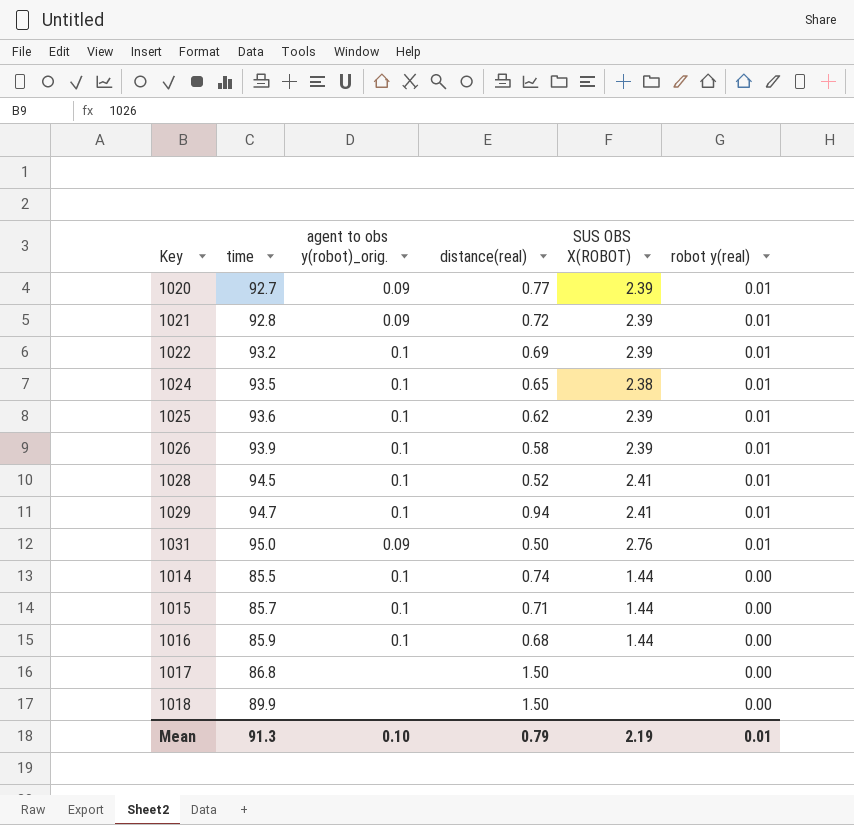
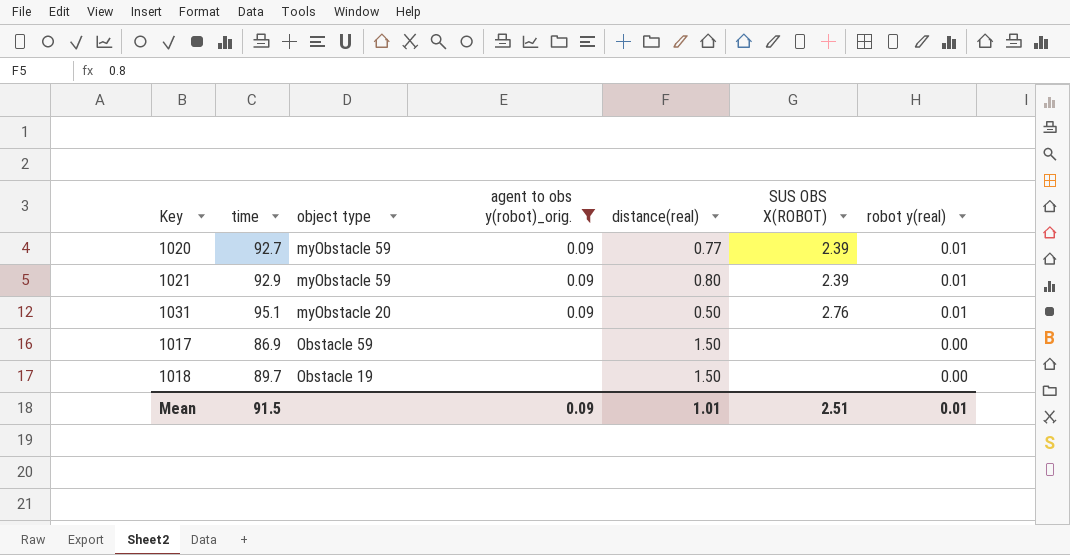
filter: none -> agent to obs y(robot)_orig. != 0.1
column object type | position: none -> 3
1021 | time: 92.8 -> 92.9
1021 | distance(real): 0.72 -> 0.80
1031 | time: 95.0 -> 95.1
1017 | time: 86.8 -> 86.9
1018 | time: 89.9 -> 89.7
Mean | time: 91.3 -> 91.5
Mean | agent to obs y(robot)_orig.: 0.10 -> 0.09
Mean | distance(real): 0.79 -> 1.01
Mean | SUS OBS X(ROBOT): 2.19 -> 2.51

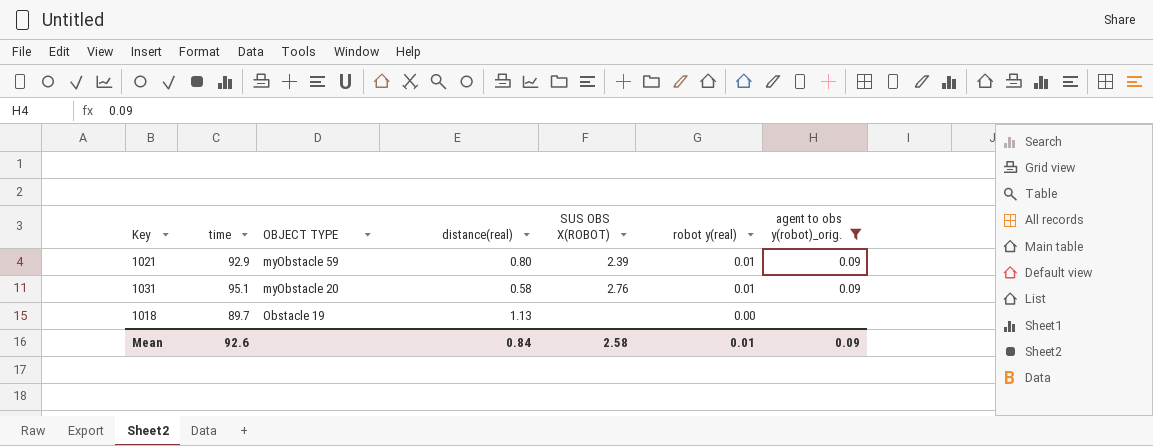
column name: object type -> OBJECT TYPE
column agent to obs y(robot)_orig. | position: 4 -> 7
row 1020: 92.7 | myObstacle 59 | 0.09 | 0.77 | 2.39 | 0.01 -> none
row 1017: 86.9 | Obstacle 59 | none | 1.50 | none | 0.00 -> none
1031 | distance(real): 0.50 -> 0.58
1018 | distance(real): 1.50 -> 1.13
Mean | time: 91.5 -> 92.6
Mean | distance(real): 1.01 -> 0.84
Mean | SUS OBS X(ROBOT): 2.51 -> 2.58

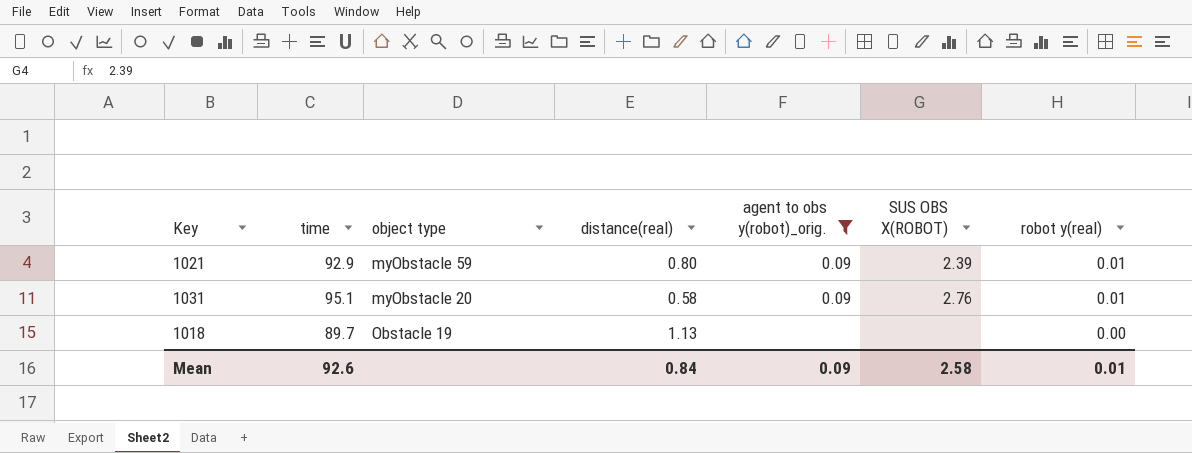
column name: OBJECT TYPE -> object type
column agent to obs y(robot)_orig. | position: 7 -> 5

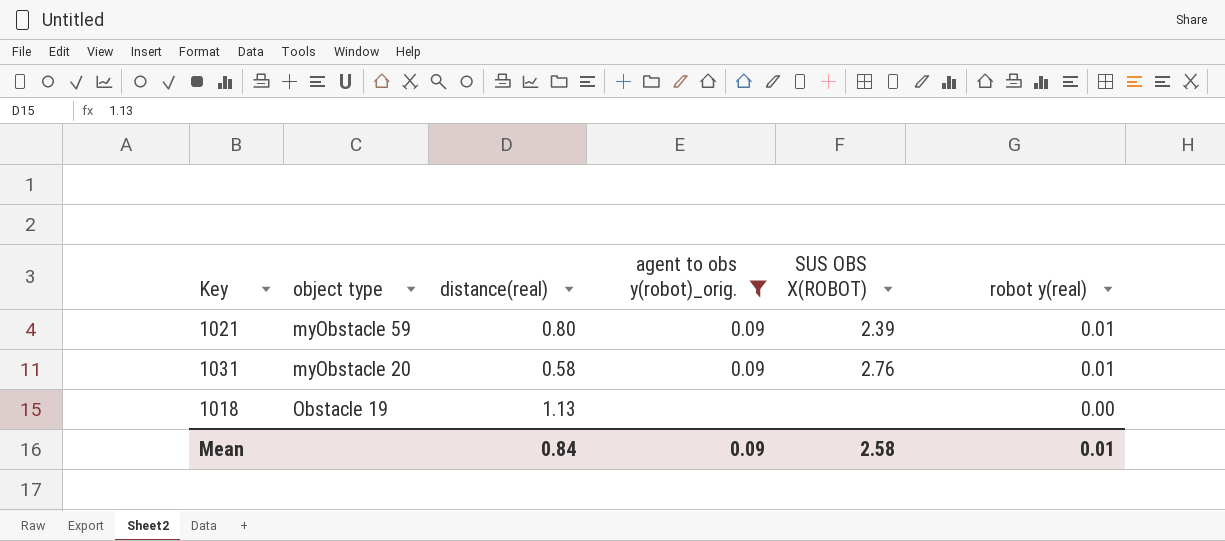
column time | position: 2 -> none

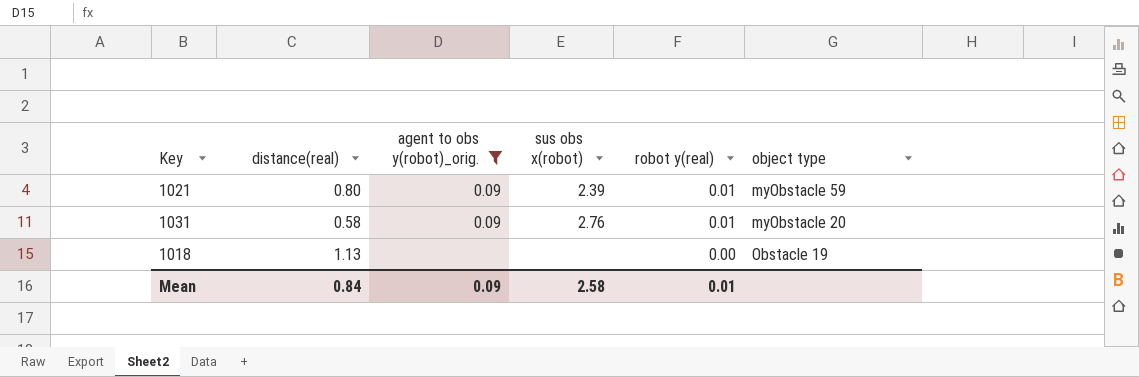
column name: SUS OBS X(ROBOT) -> sus obs x(robot)
column object type | position: 2 -> 6

